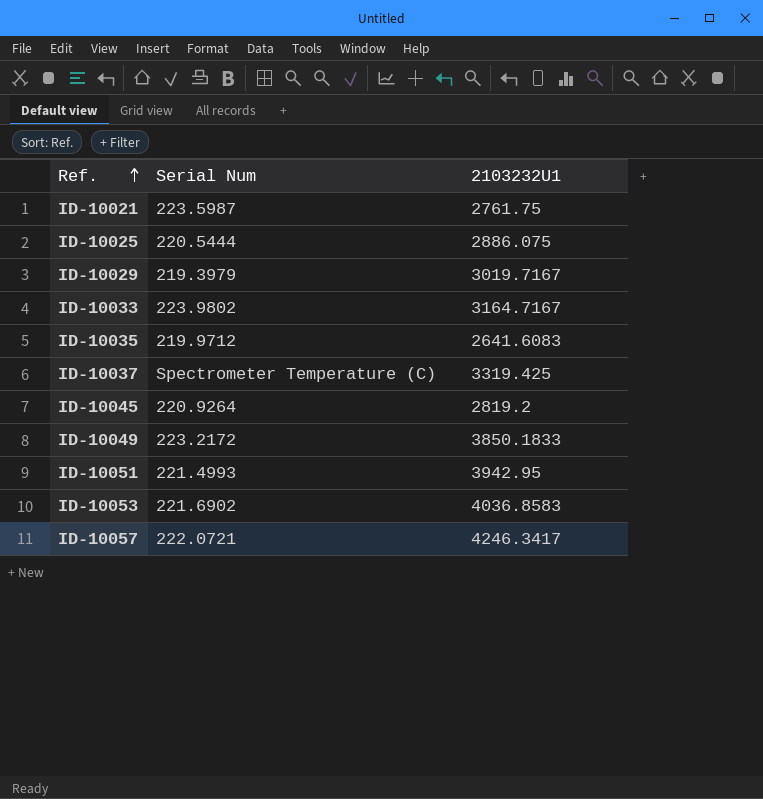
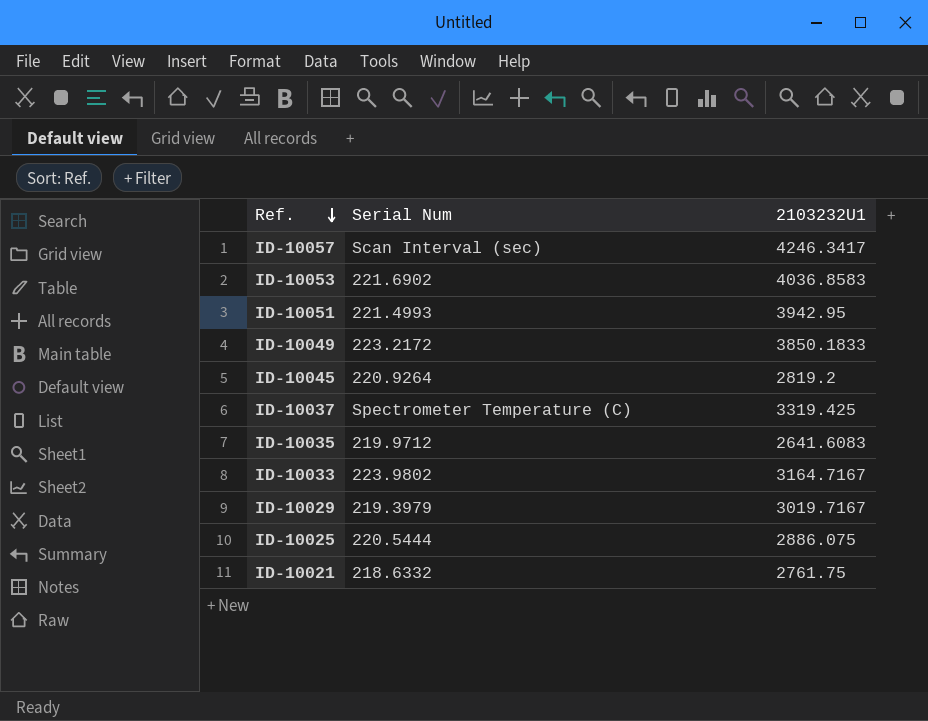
row order: Ref. ascending -> Ref. descending
ID-10057 | Serial Num: 222.0721 -> Scan Interval (sec)
ID-10021 | Serial Num: 223.5987 -> 218.6332

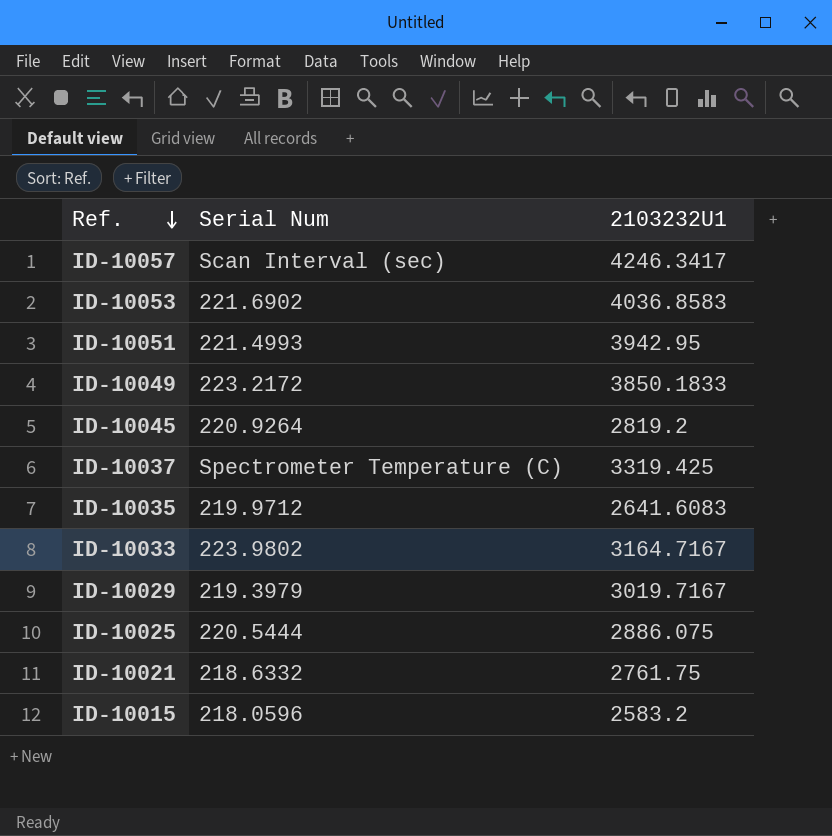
row ID-10015: none -> 218.0596 | 2583.2

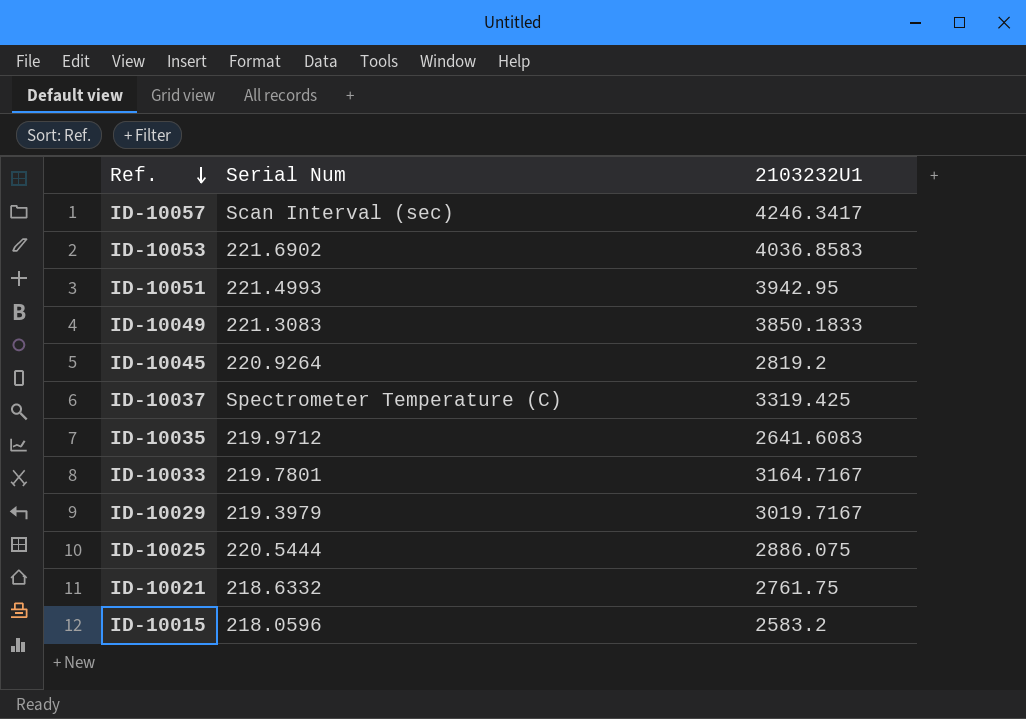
ID-10049 | Serial Num: 223.2172 -> 221.3083
ID-10033 | Serial Num: 223.9802 -> 219.7801

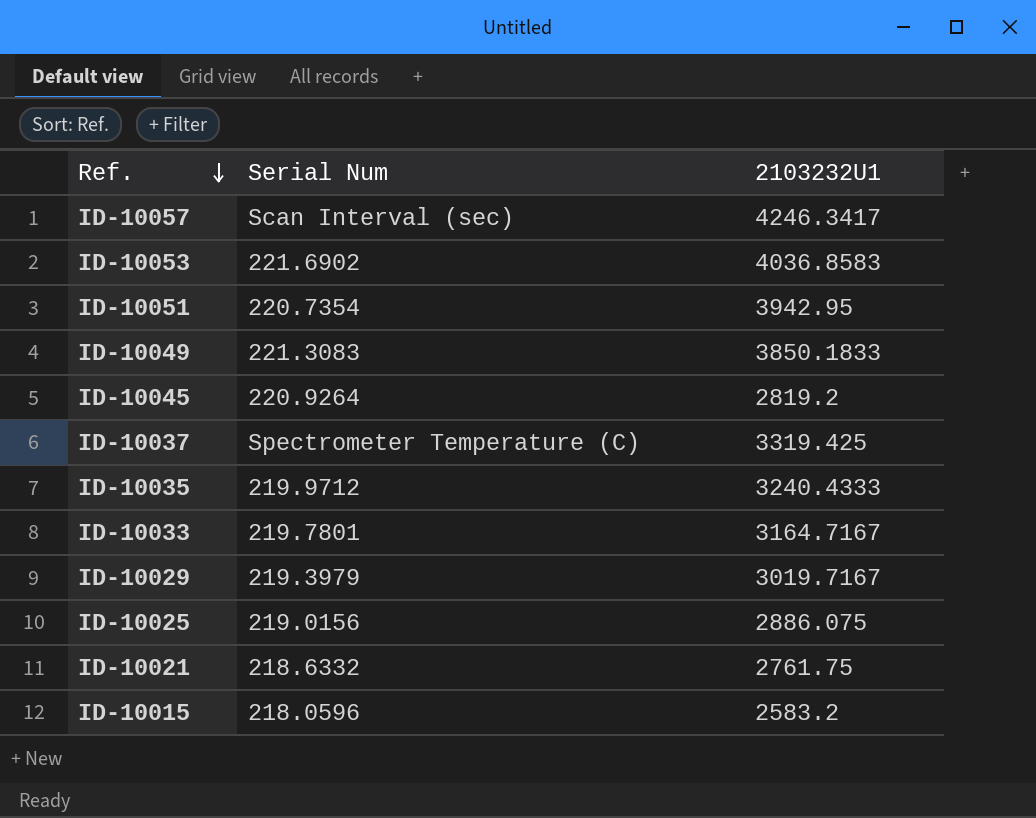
ID-10051 | Serial Num: 221.4993 -> 220.7354
ID-10035 | 2103232U1: 2641.6083 -> 3240.4333
ID-10025 | Serial Num: 220.5444 -> 219.0156

